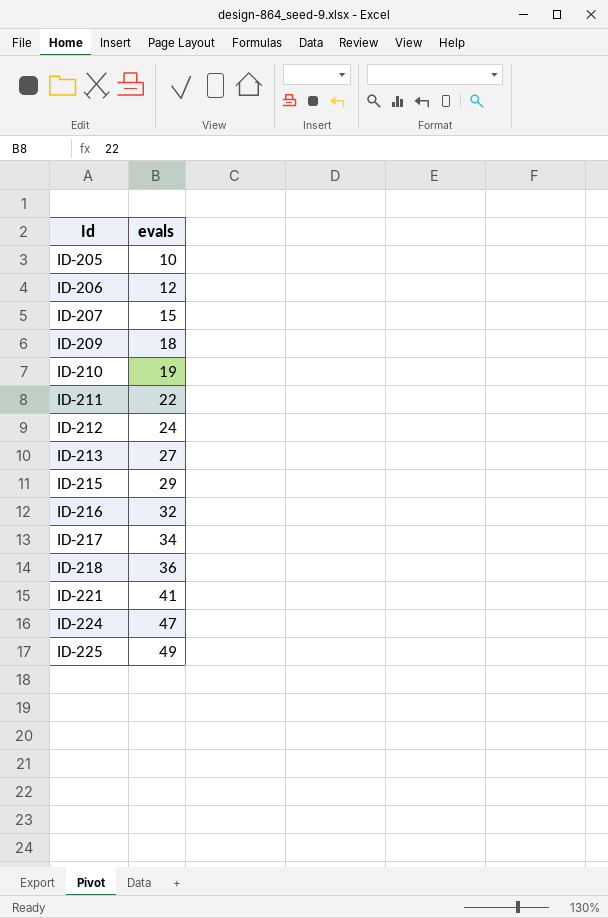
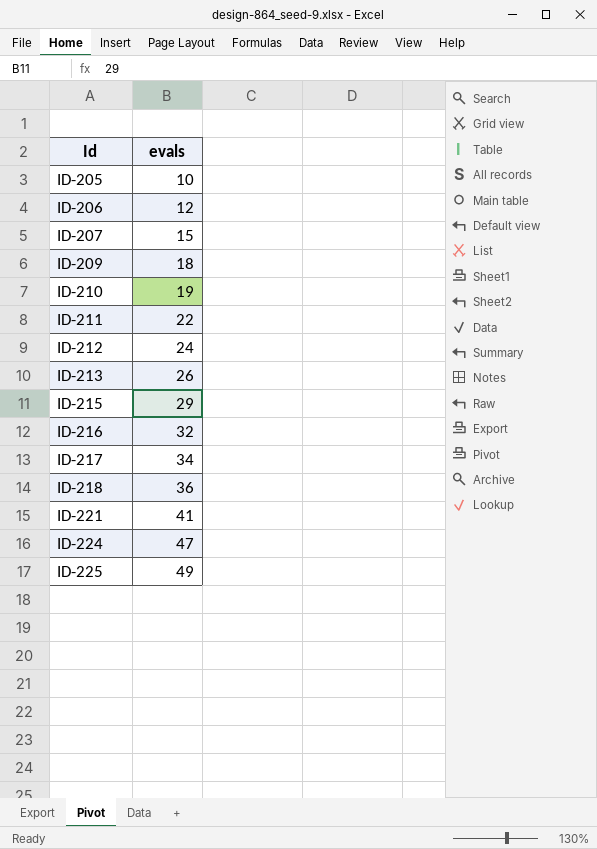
ID-213 | evals: 27 -> 26

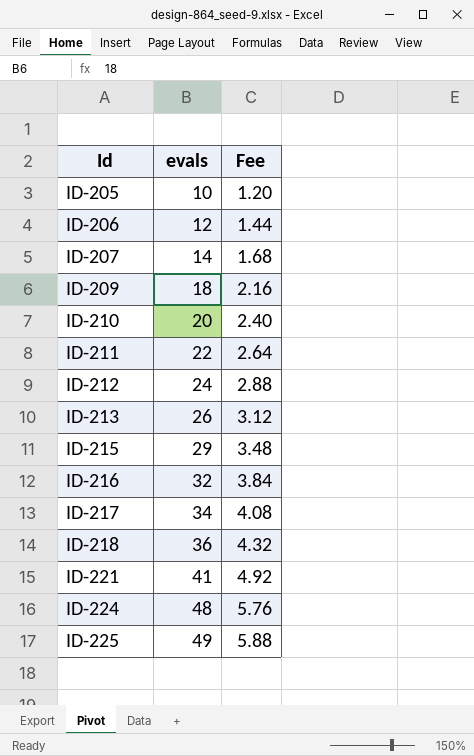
column Fee | formula: none -> [evals] * 0.12
ID-207 | evals: 15 -> 14
ID-210 | evals: 19 -> 20
ID-224 | evals: 47 -> 48

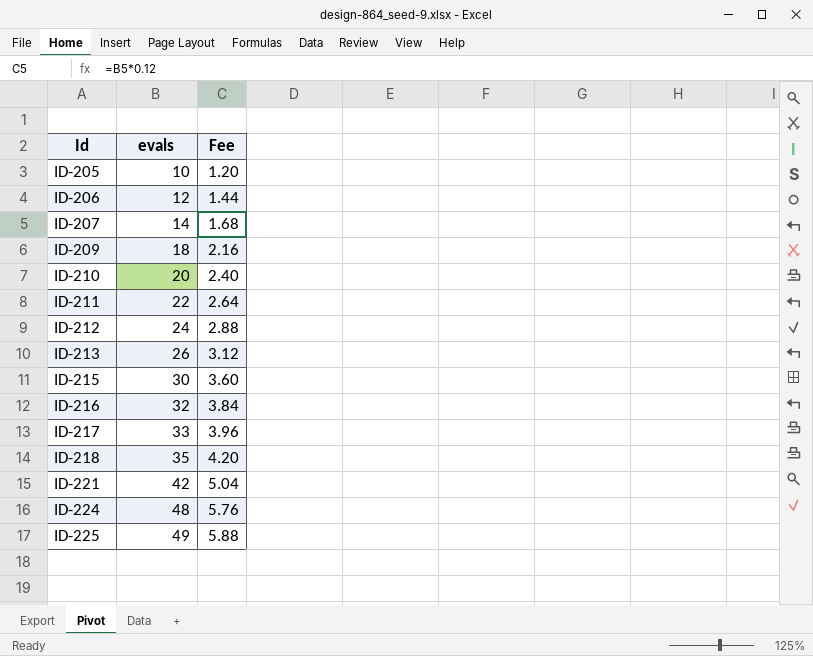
ID-215 | evals: 29 -> 30
ID-215 | Fee: 3.48 -> 3.60
ID-217 | evals: 34 -> 33
ID-217 | Fee: 4.08 -> 3.96
ID-218 | evals: 36 -> 35
ID-218 | Fee: 4.32 -> 4.20
ID-221 | evals: 41 -> 42
ID-221 | Fee: 4.92 -> 5.04

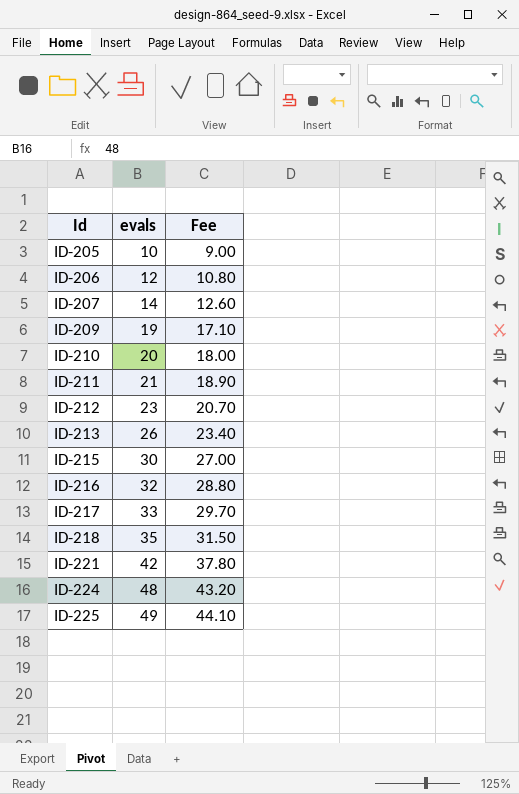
column Fee | formula: [evals] * 0.12 -> [evals] * 0.9
ID-209 | evals: 18 -> 19
ID-211 | evals: 22 -> 21
ID-212 | evals: 24 -> 23

